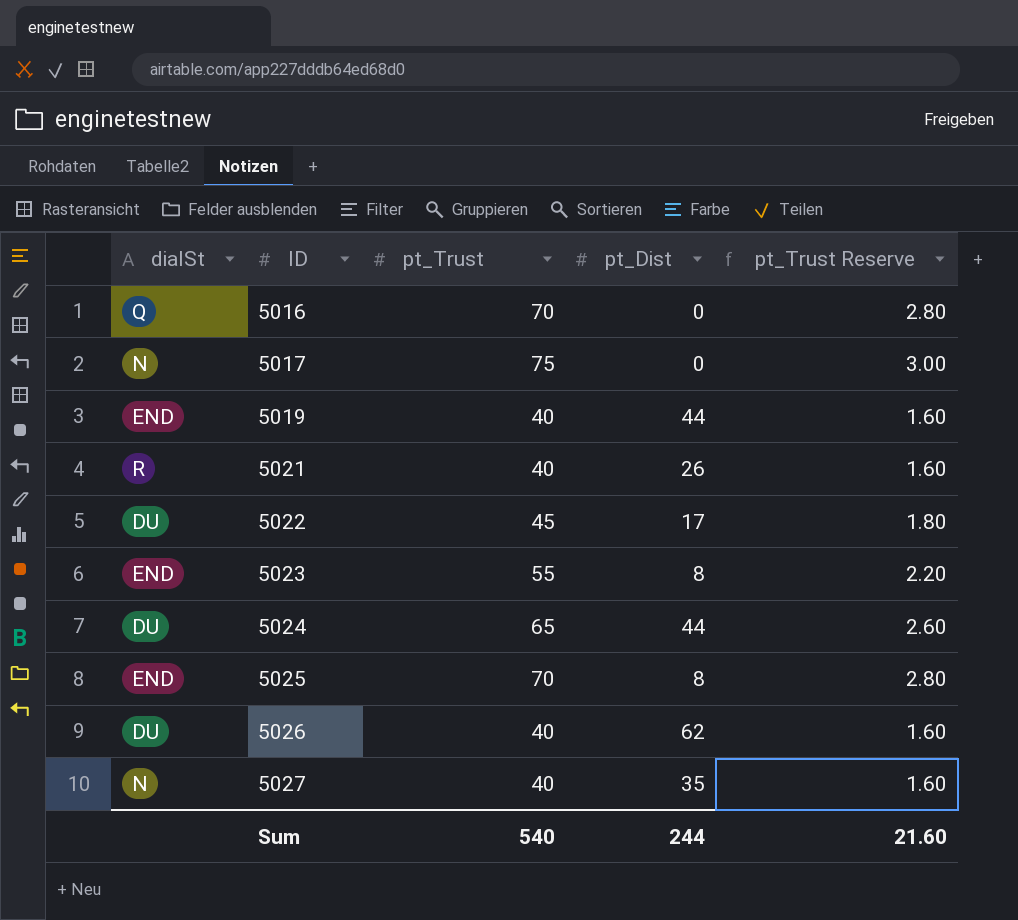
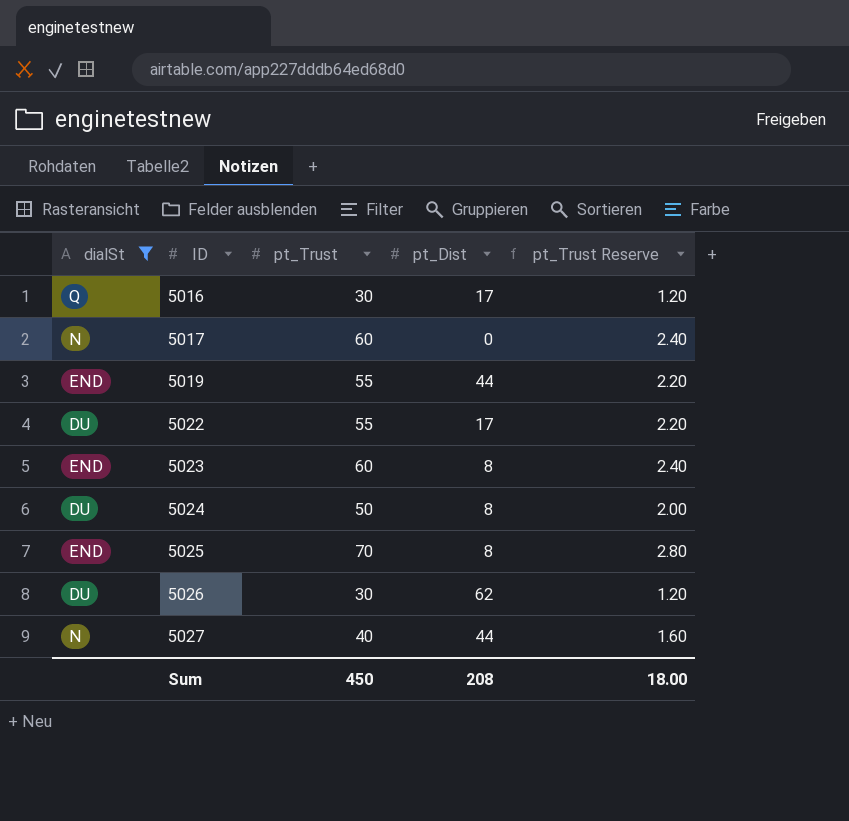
filter: none -> dialSt != R
5016 | pt_Trust: 70 -> 30
5016 | pt_Dist: 0 -> 17
5016 | pt_Trust Reserve: 2.80 -> 1.20
5017 | pt_Trust: 75 -> 60
5017 | pt_Trust Reserve: 3.00 -> 2.40
5019 | pt_Trust: 40 -> 55
5019 | pt_Trust Reserve: 1.60 -> 2.20
5022 | pt_Trust: 45 -> 55
5022 | pt_Trust Reserve: 1.80 -> 2.20
5023 | pt_Trust: 55 -> 60
5023 | pt_Trust Reserve: 2.20 -> 2.40
5024 | pt_Trust: 65 -> 50
5024 | pt_Dist: 44 -> 8
5024 | pt_Trust Reserve: 2.60 -> 2.00
5026 | pt_Trust: 40 -> 30
5026 | pt_Trust Reserve: 1.60 -> 1.20
5027 | pt_Dist: 35 -> 44
Sum | pt_Trust: 540 -> 450
Sum | pt_Dist: 244 -> 208
Sum | pt_Trust Reserve: 21.60 -> 18.00

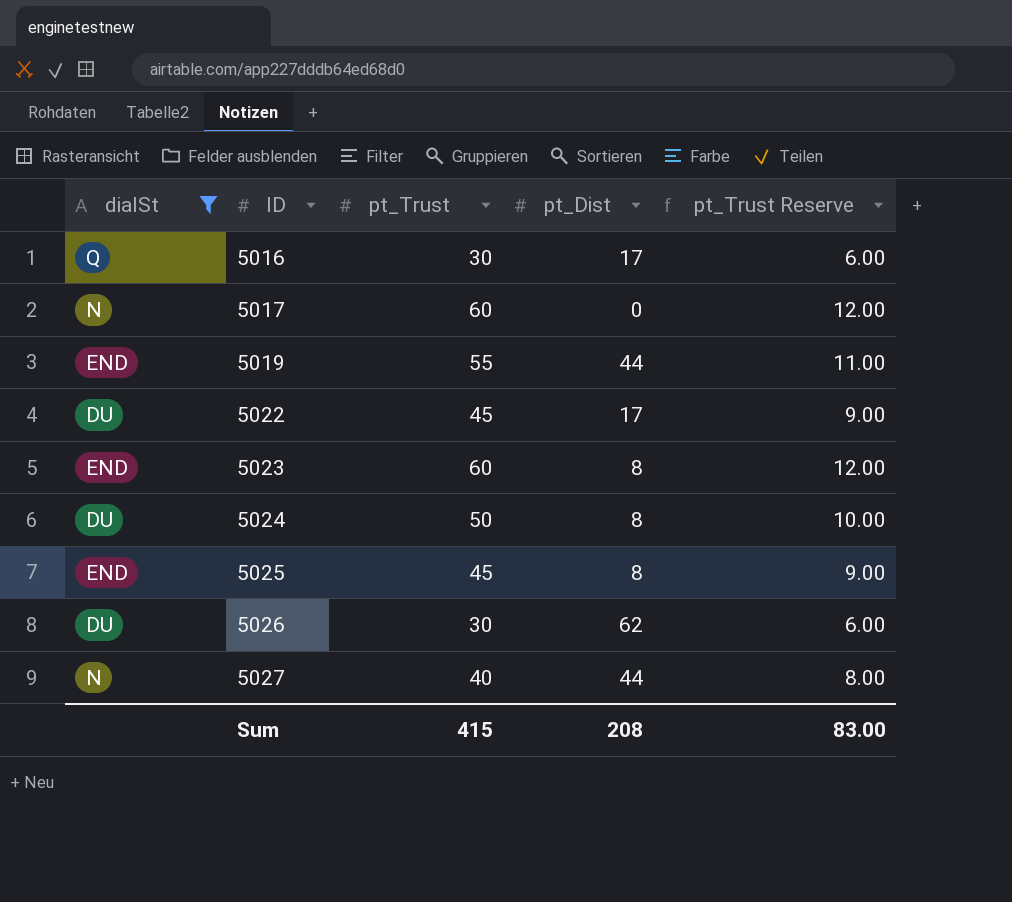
column pt_Trust Reserve | formula: [pt_Trust] * 0.04 -> [pt_Trust] * 0.2
5022 | pt_Trust: 55 -> 45
5025 | pt_Trust: 70 -> 45
Sum | pt_Trust: 450 -> 415
Sum | pt_Trust Reserve: 18.00 -> 83.00

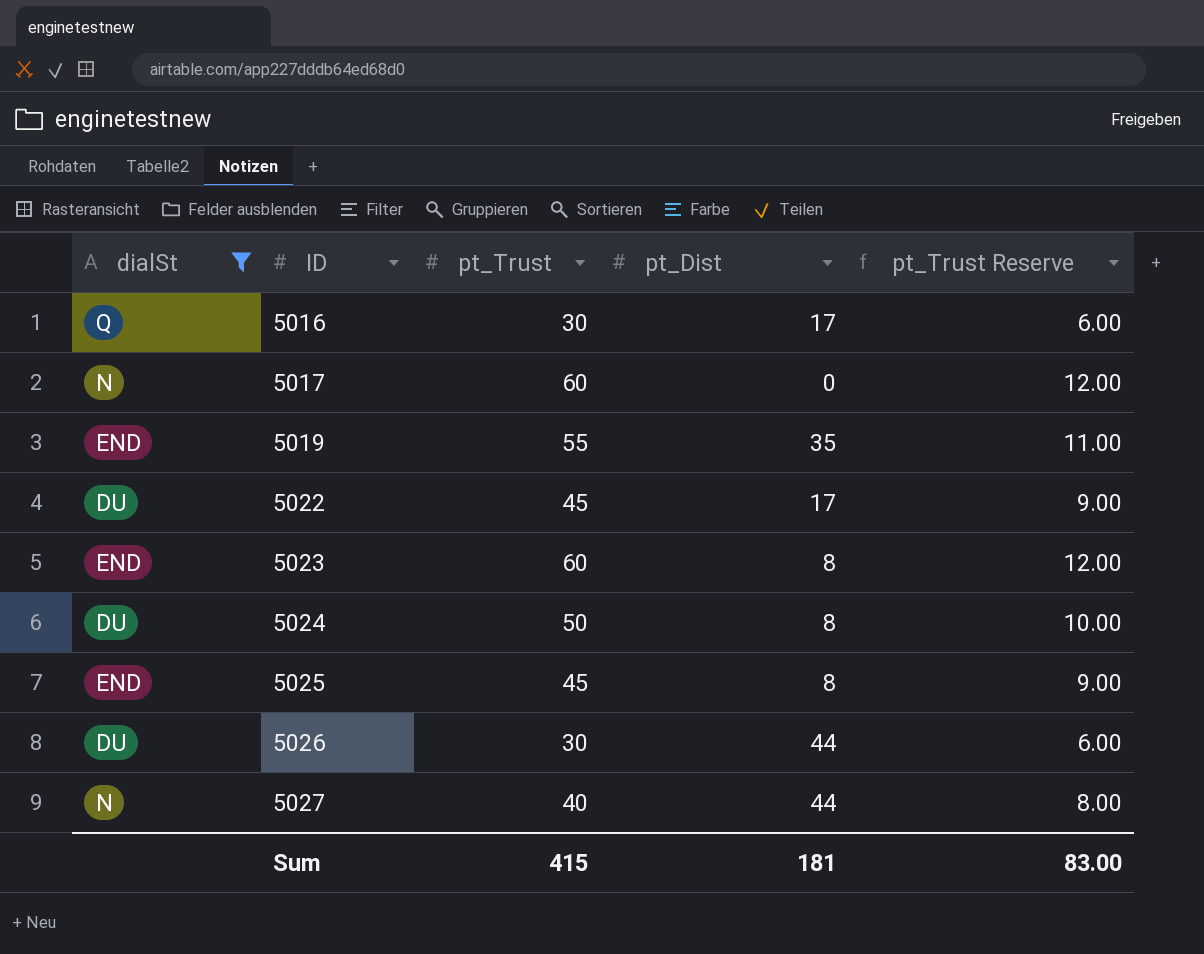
5019 | pt_Dist: 44 -> 35
5026 | pt_Dist: 62 -> 44
Sum | pt_Dist: 208 -> 181

